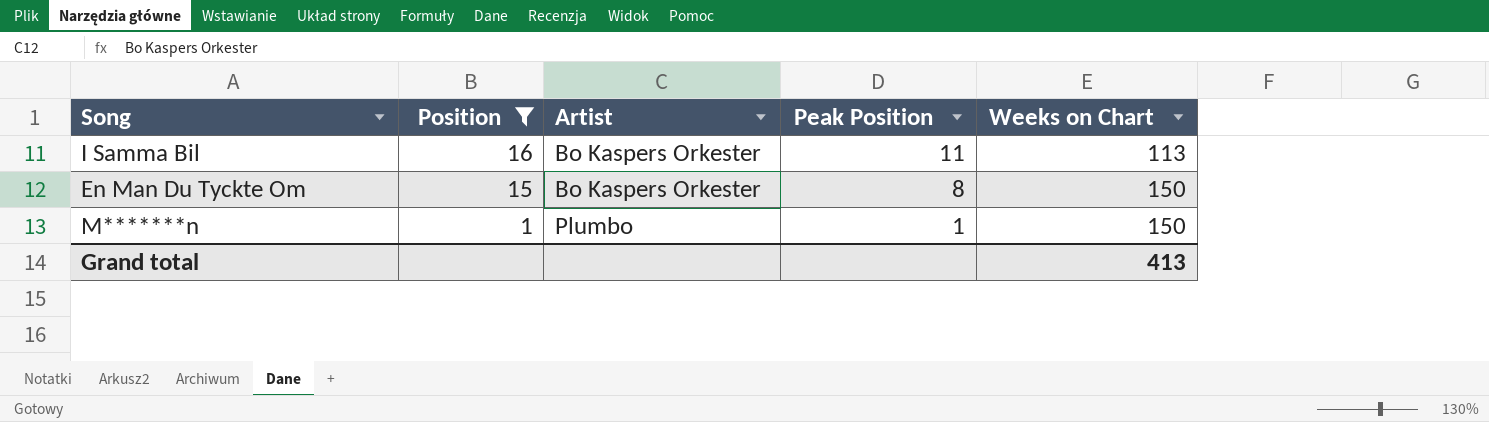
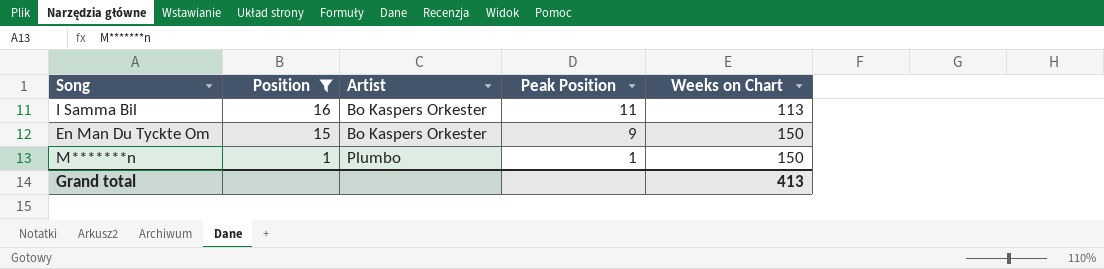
En Man Du Tyckte Om | Peak Position: 8 -> 9

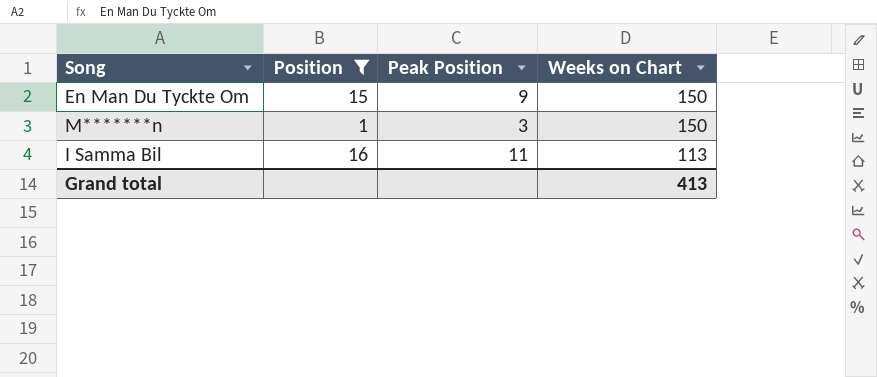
row order: Position descending -> Weeks on Chart descending
column Artist | position: 3 -> none
M*******n | Peak Position: 1 -> 3

